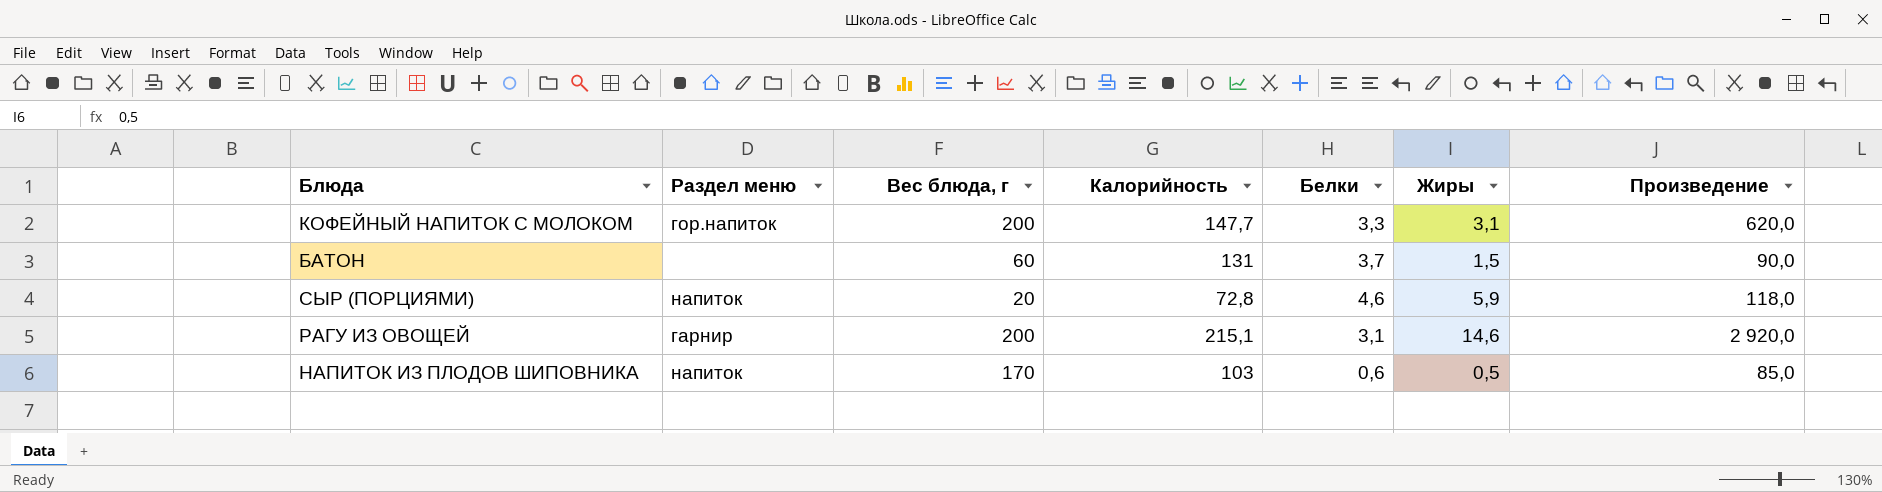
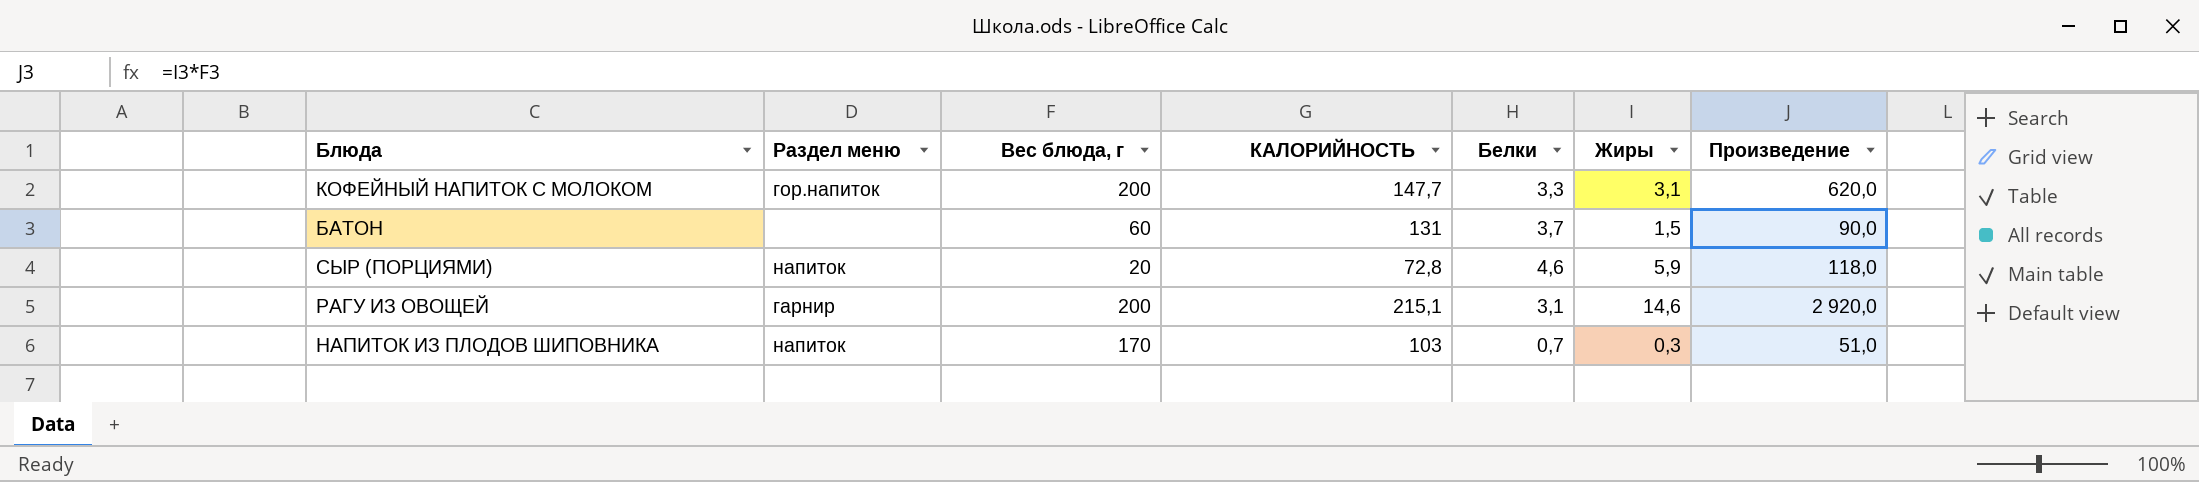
column name: Калорийность -> КАЛОРИЙНОСТЬ
НАПИТОК ИЗ ПЛОДОВ ШИПОВНИКА | Белки: 0,6 -> 0,7
НАПИТОК ИЗ ПЛОДОВ ШИПОВНИКА | Жиры: 0,5 -> 0,3
НАПИТОК ИЗ ПЛОДОВ ШИПОВНИКА | Произведение: 85,0 -> 51,0

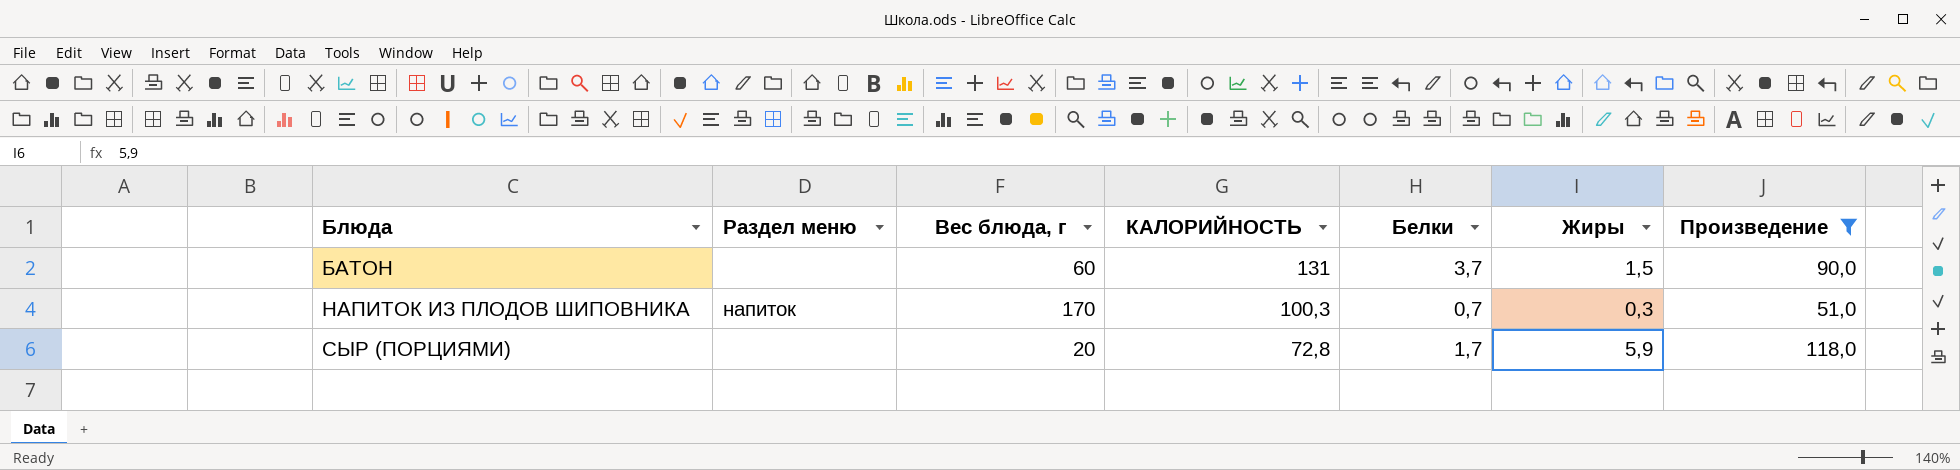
filter: none -> Произведение <= 118,0
row order: none -> Блюда ascending
НАПИТОК ИЗ ПЛОДОВ ШИПОВНИКА | КАЛОРИЙНОСТЬ: 103 -> 100,3
СЫР (ПОРЦИЯМИ) | Раздел меню: напиток -> none
СЫР (ПОРЦИЯМИ) | Белки: 4,6 -> 1,7

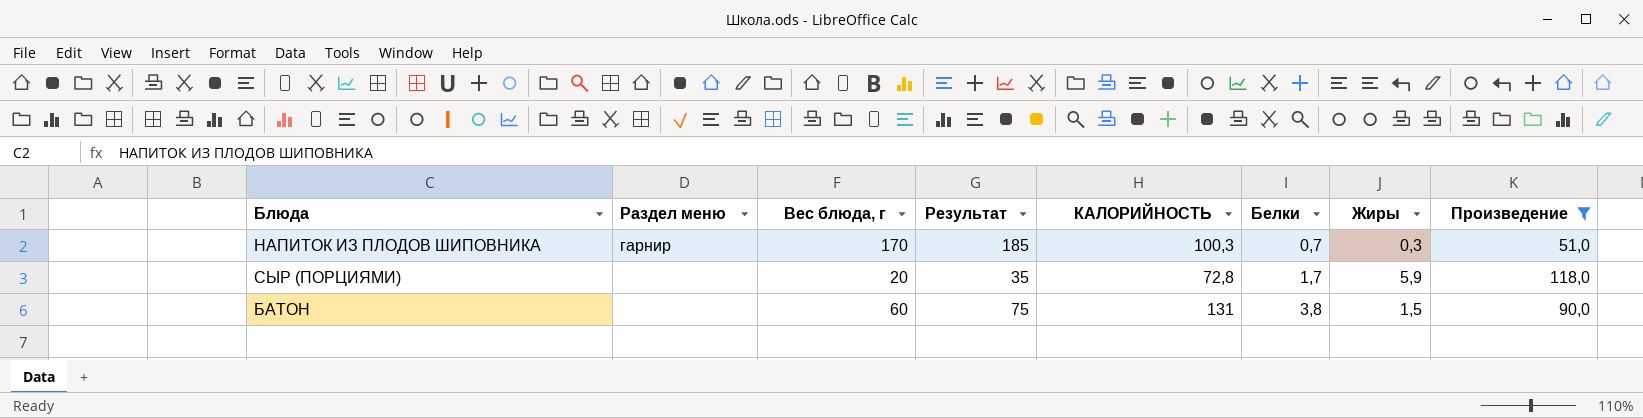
row order: Блюда ascending -> Белки ascending
column Результат | formula: none -> [Вес блюда, г] + 15
НАПИТОК ИЗ ПЛОДОВ ШИПОВНИКА | Раздел меню: напиток -> гарнир
БАТОН | Белки: 3,7 -> 3,8

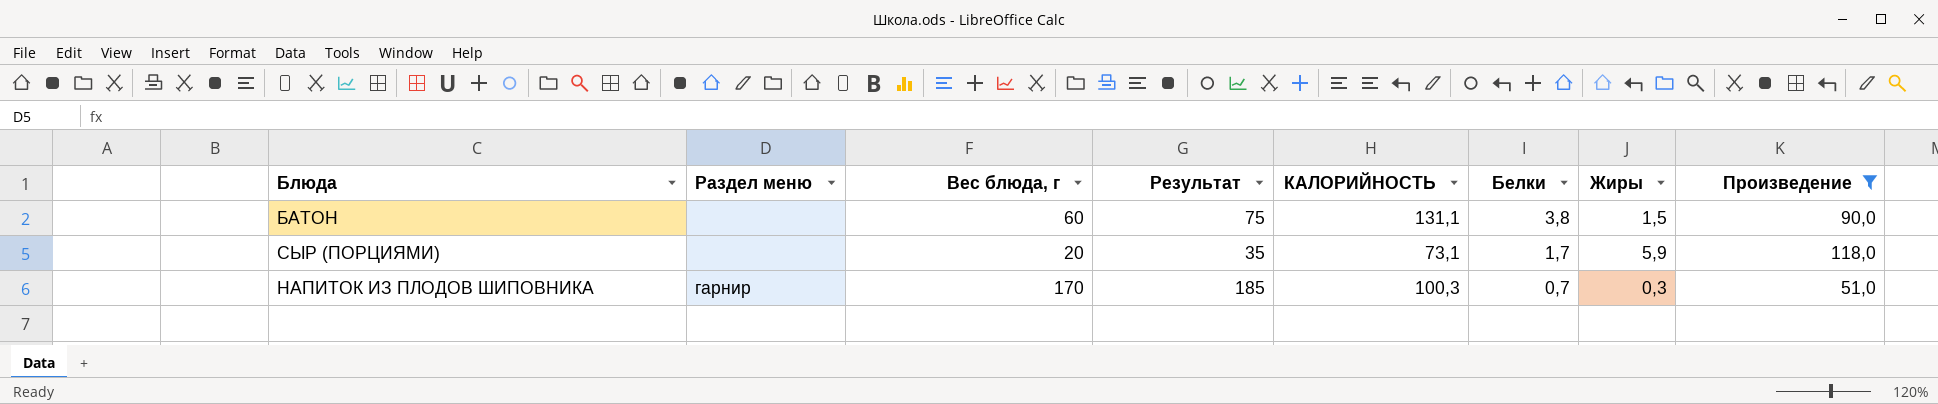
row order: Белки ascending -> Белки descending
БАТОН | КАЛОРИЙНОСТЬ: 131 -> 131,1
СЫР (ПОРЦИЯМИ) | КАЛОРИЙНОСТЬ: 72,8 -> 73,1

